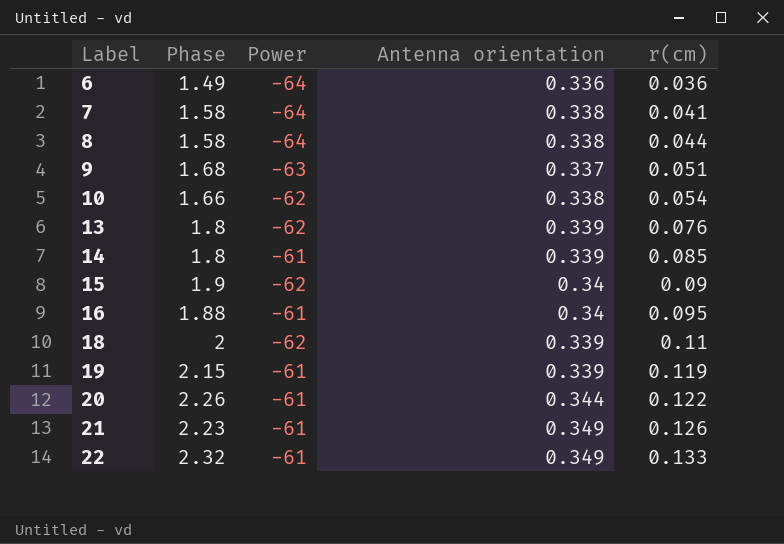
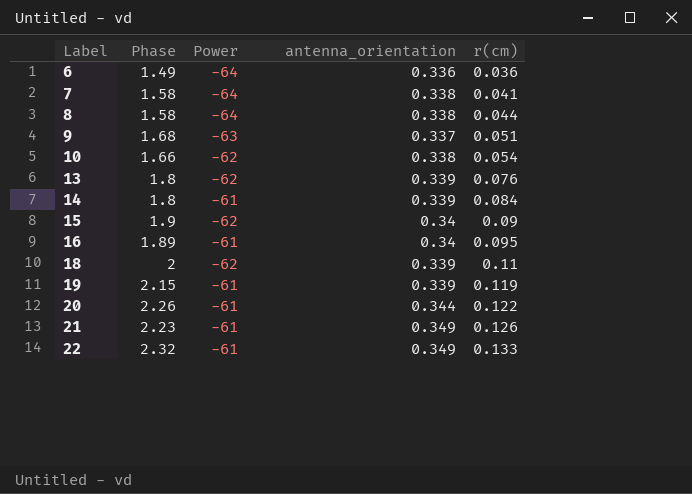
column name: Antenna orientation -> antenna_orientation
14 | r(cm): 0.085 -> 0.084
16 | Phase: 1.88 -> 1.89

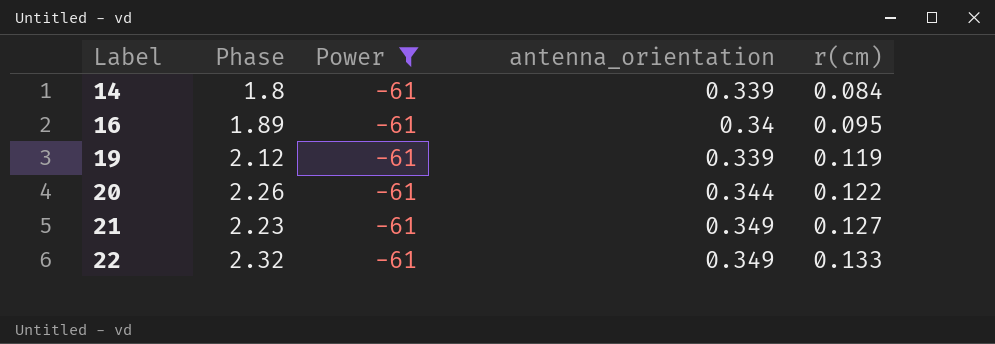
filter: none -> Power = -61
19 | Phase: 2.15 -> 2.12
21 | r(cm): 0.126 -> 0.127

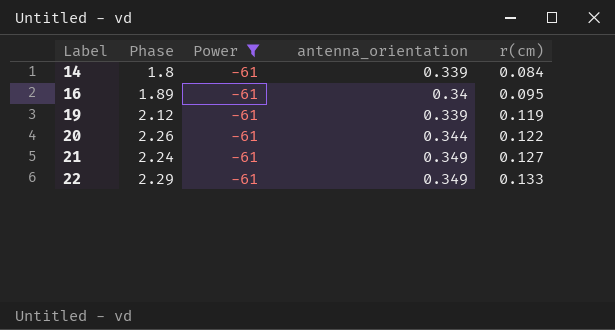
21 | Phase: 2.23 -> 2.24
22 | Phase: 2.32 -> 2.29

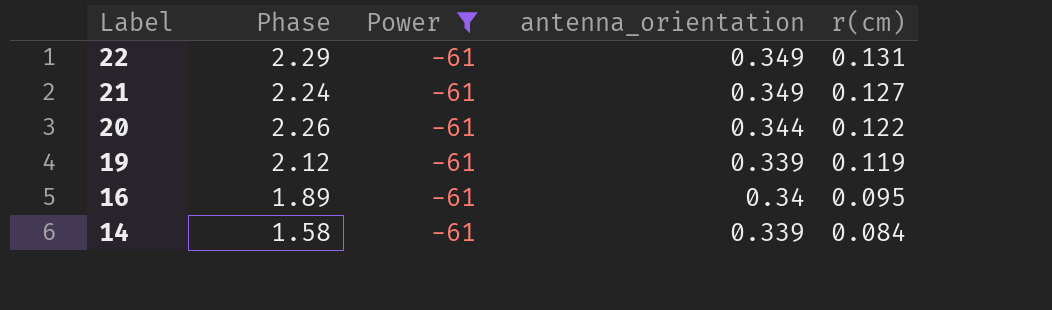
row order: Label ascending -> Label descending
22 | r(cm): 0.133 -> 0.131
14 | Phase: 1.8 -> 1.58

